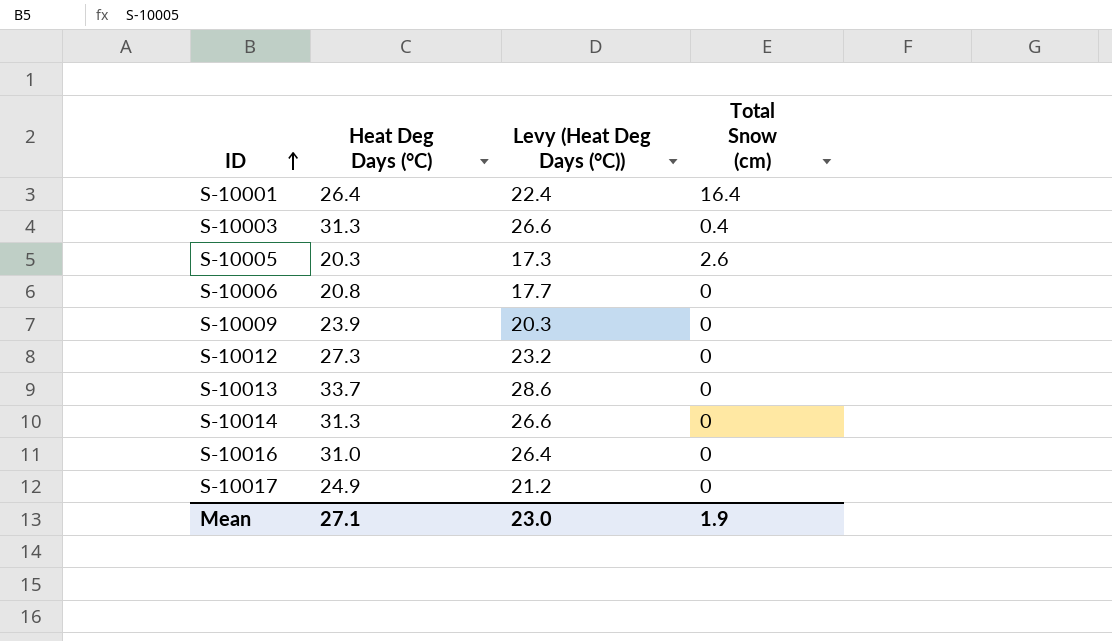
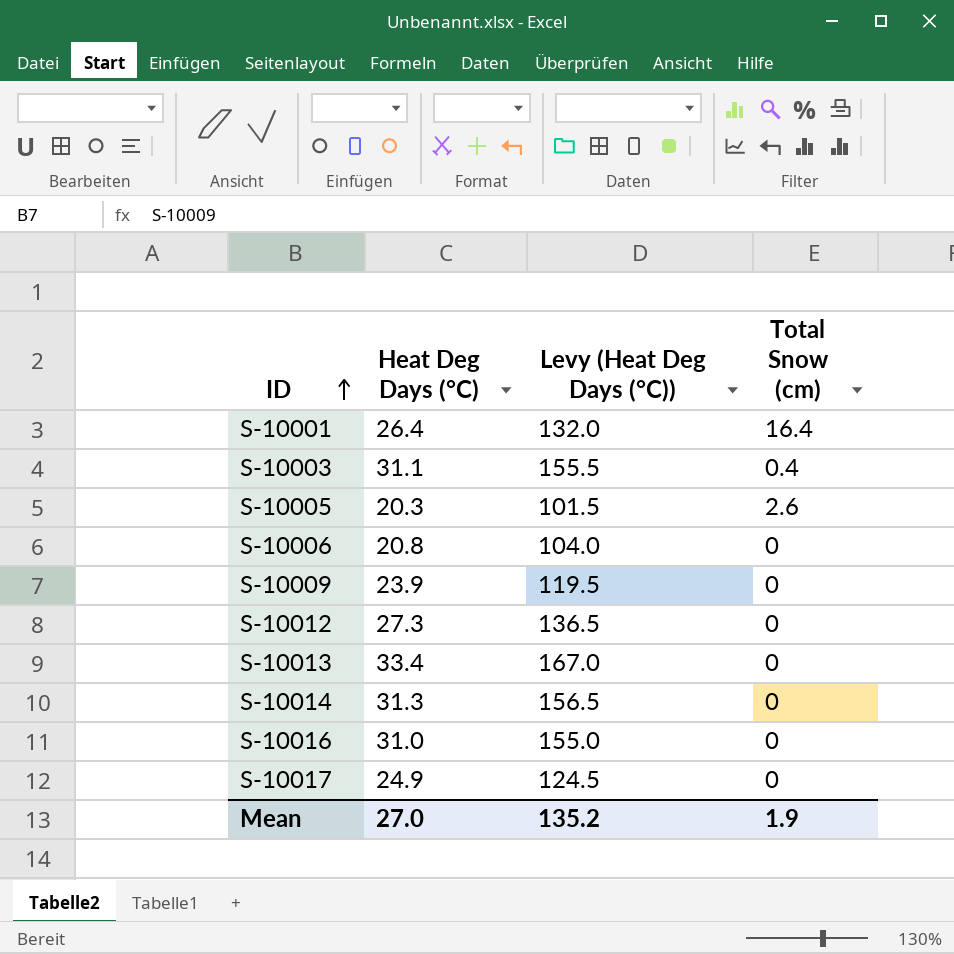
column Levy (Heat Deg Days (°C)) | formula: [Heat Deg Days (°C)] * 0.85 -> [Heat Deg Days (°C)] * 5
S-10003 | Heat Deg Days (°C): 31.3 -> 31.1
S-10013 | Heat Deg Days (°C): 33.7 -> 33.4
Mean | Heat Deg Days (°C): 27.1 -> 27.0
Mean | Levy (Heat Deg Days (°C)): 23.0 -> 135.2

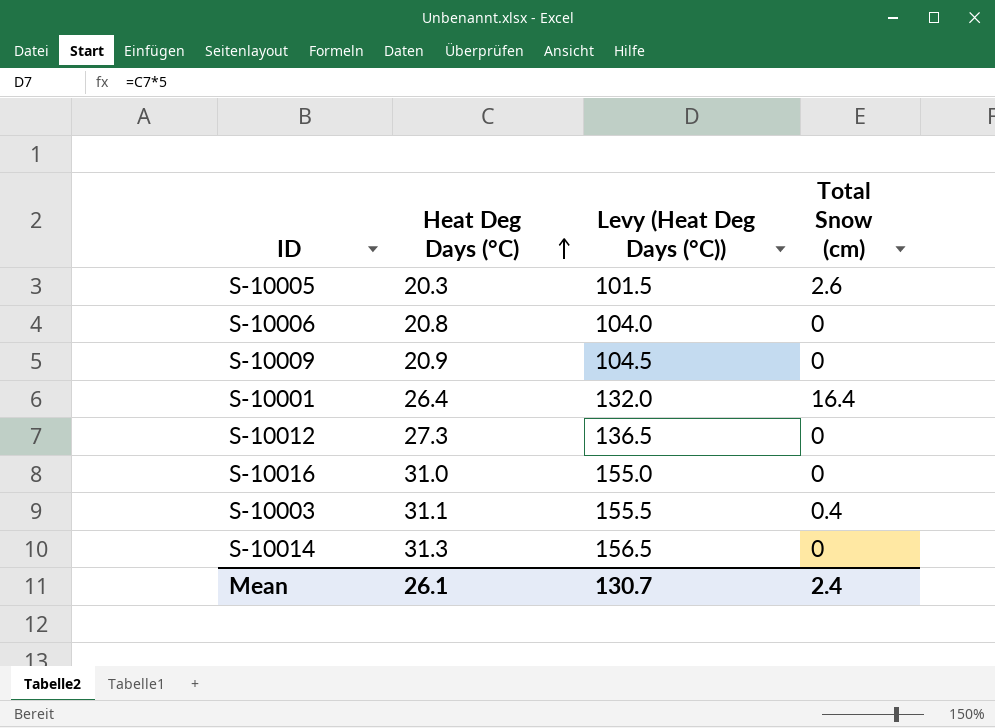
row order: ID ascending -> Heat Deg Days (°C) ascending
row S-10013: 33.4 | 167.0 | 0 -> none
row S-10017: 24.9 | 124.5 | 0 -> none
S-10009 | Heat Deg Days (°C): 23.9 -> 20.9
S-10009 | Levy (Heat Deg Days (°C)): 119.5 -> 104.5
Mean | Heat Deg Days (°C): 27.0 -> 26.1
Mean | Levy (Heat Deg Days (°C)): 135.2 -> 130.7
Mean | Total Snow (cm): 1.9 -> 2.4

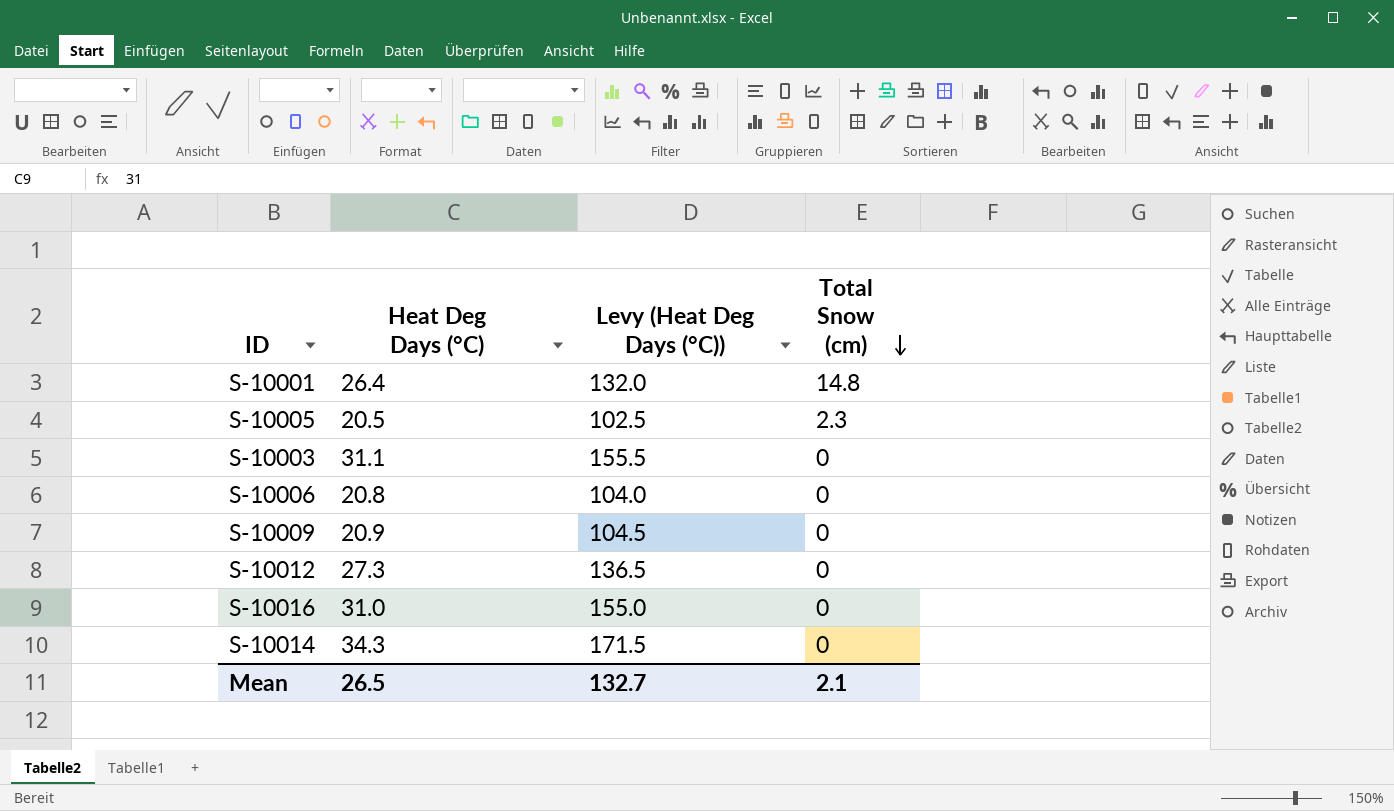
row order: Heat Deg Days (°C) ascending -> Total Snow (cm) descending
S-10001 | Total Snow (cm): 16.4 -> 14.8
S-10005 | Heat Deg Days (°C): 20.3 -> 20.5
S-10005 | Levy (Heat Deg Days (°C)): 101.5 -> 102.5
S-10005 | Total Snow (cm): 2.6 -> 2.3
S-10003 | Total Snow (cm): 0.4 -> 0
S-10014 | Heat Deg Days (°C): 31.3 -> 34.3
S-10014 | Levy (Heat Deg Days (°C)): 156.5 -> 171.5
Mean | Heat Deg Days (°C): 26.1 -> 26.5
Mean | Levy (Heat Deg Days (°C)): 130.7 -> 132.7
Mean | Total Snow (cm): 2.4 -> 2.1

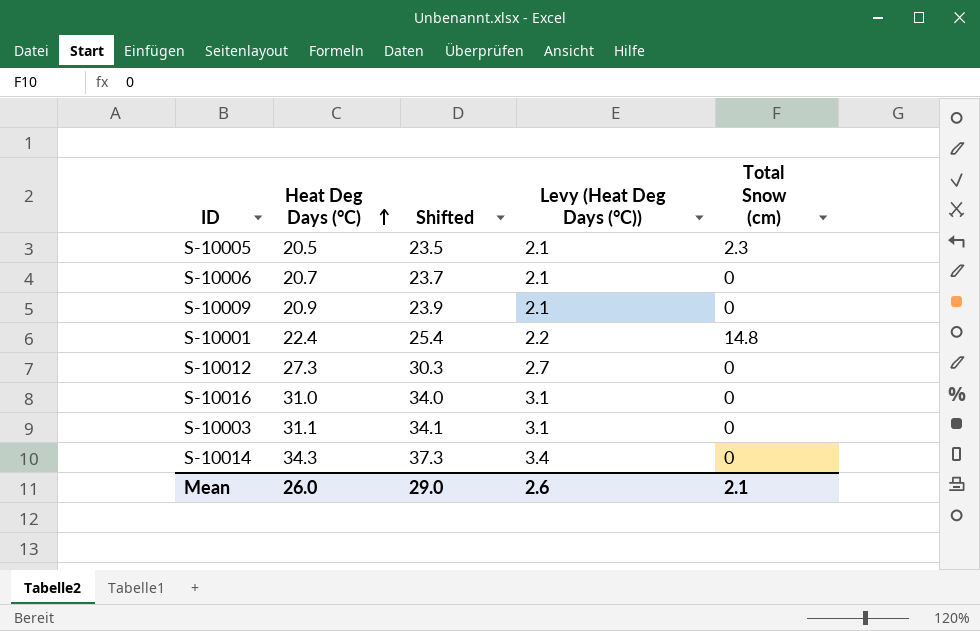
row order: Total Snow (cm) descending -> Heat Deg Days (°C) ascending
column Shifted | formula: none -> [Heat Deg Days (°C)] + 3
column Levy (Heat Deg Days (°C)) | formula: [Heat Deg Days (°C)] * 5 -> [Heat Deg Days (°C)] * 0.1
S-10006 | Heat Deg Days (°C): 20.8 -> 20.7
S-10001 | Heat Deg Days (°C): 26.4 -> 22.4
Mean | Heat Deg Days (°C): 26.5 -> 26.0
Mean | Levy (Heat Deg Days (°C)): 132.7 -> 2.6

